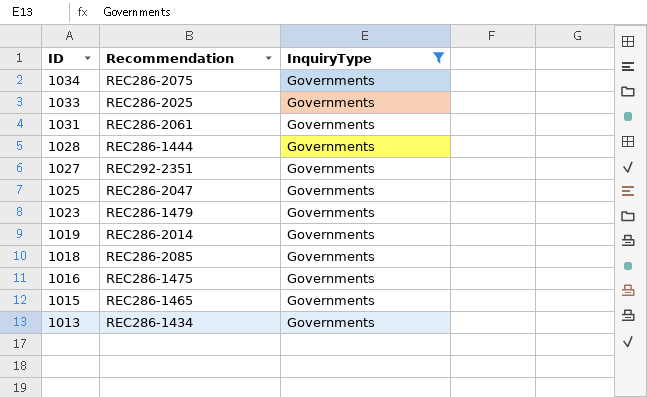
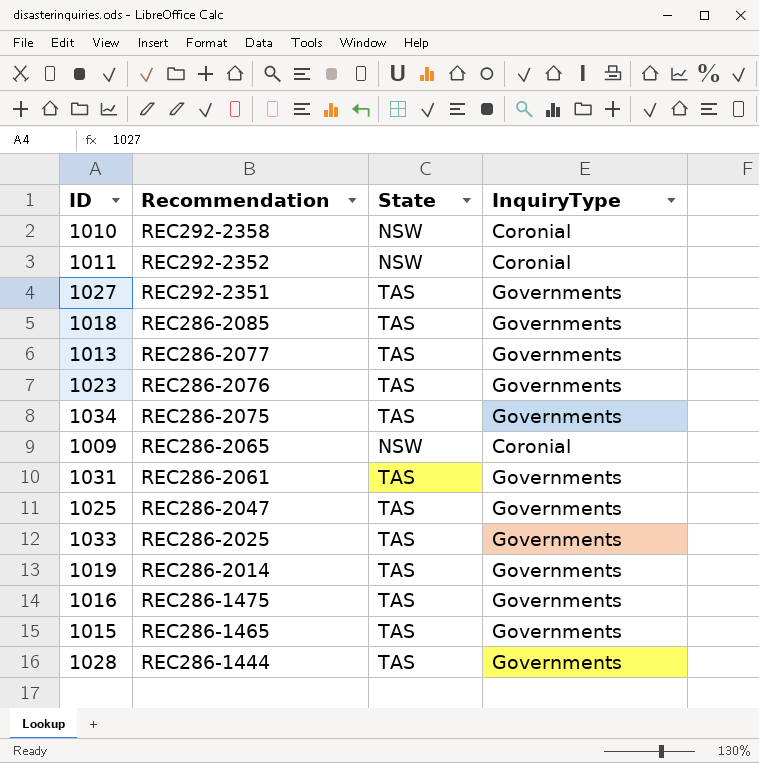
filter: InquiryType = Governments -> none
row order: ID descending -> Recommendation descending
column State | position: none -> 3
1013 | Recommendation: REC286-1434 -> REC286-2077
1023 | Recommendation: REC286-1479 -> REC286-2076

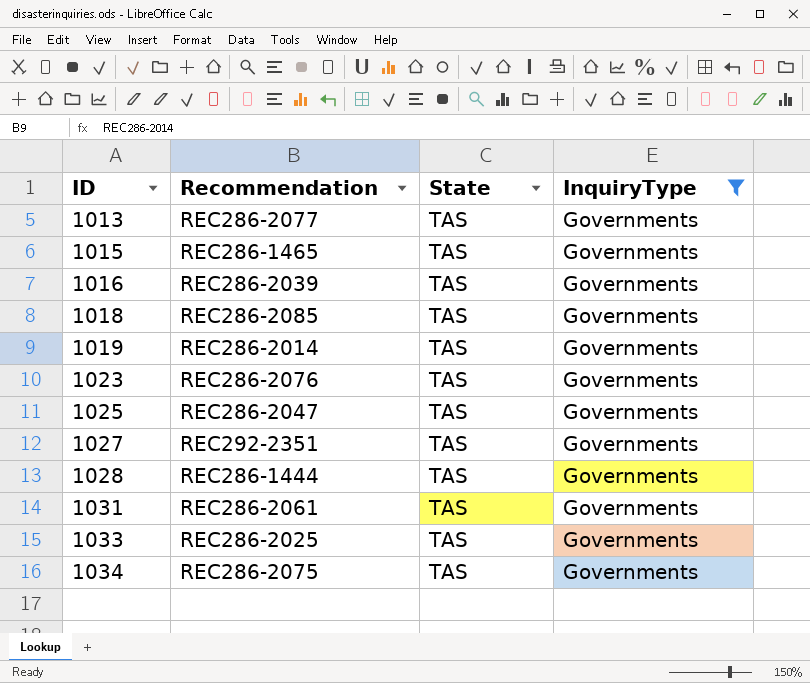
filter: none -> InquiryType = Governments
row order: Recommendation descending -> ID ascending
1016 | Recommendation: REC286-1475 -> REC286-2039

